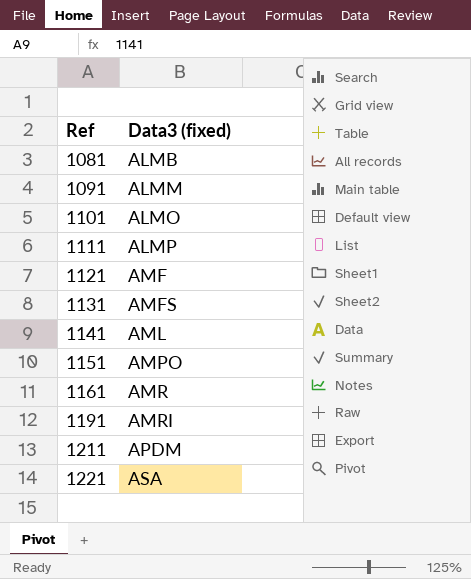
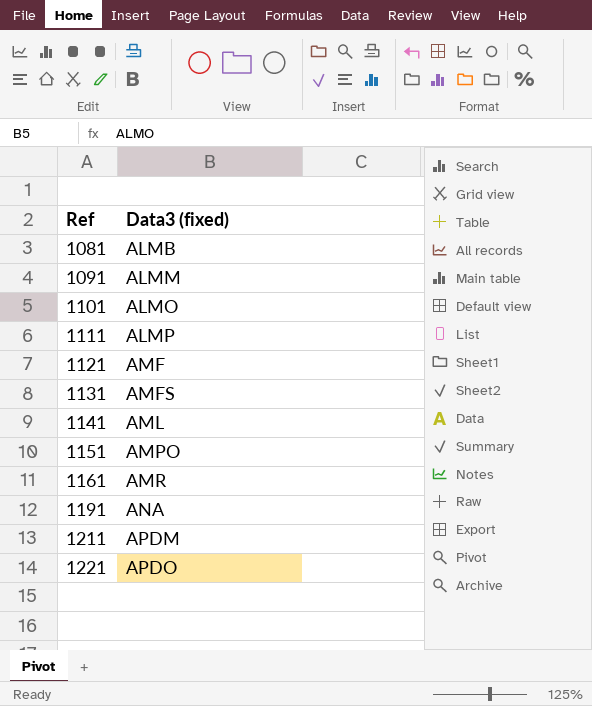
1191 | Data3 (fixed): AMRI -> ANA
1221 | Data3 (fixed): ASA -> APDO

